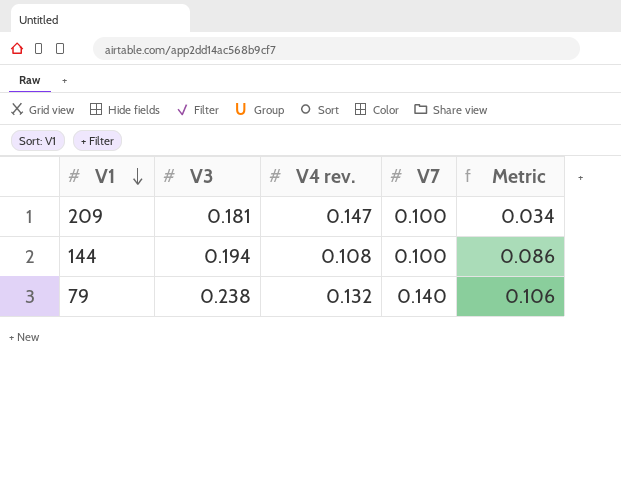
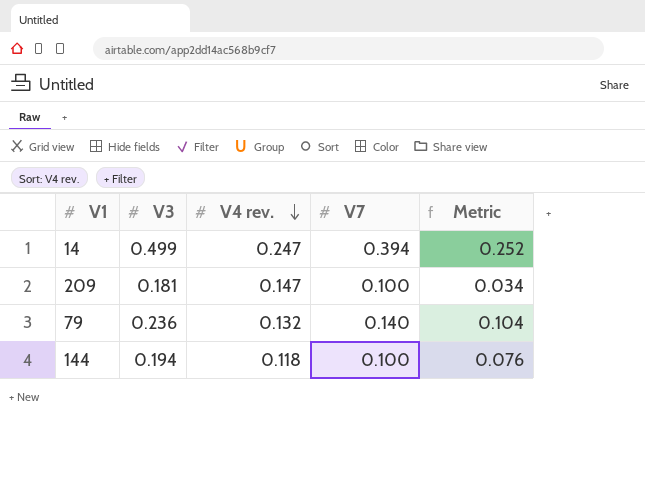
row order: V1 descending -> V4 rev. descending
row 14: none -> 0.499 | 0.247 | 0.394 | 0.252
79 | V3: 0.238 -> 0.236
79 | Metric: 0.106 -> 0.104
144 | V4 rev.: 0.108 -> 0.118
144 | Metric: 0.086 -> 0.076

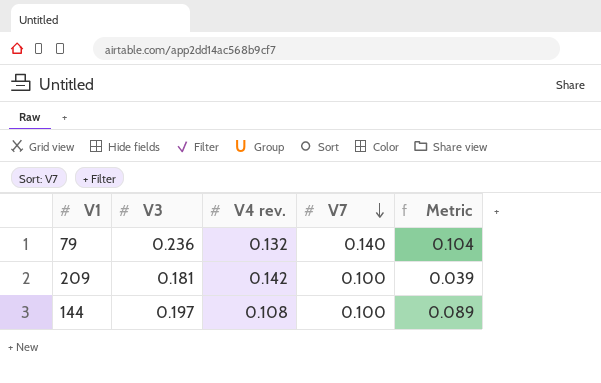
row order: V4 rev. descending -> V7 descending
row 14: 0.499 | 0.247 | 0.394 | 0.252 -> none
209 | V4 rev.: 0.147 -> 0.142
209 | Metric: 0.034 -> 0.039
144 | V3: 0.194 -> 0.197
144 | V4 rev.: 0.118 -> 0.108
144 | Metric: 0.076 -> 0.089

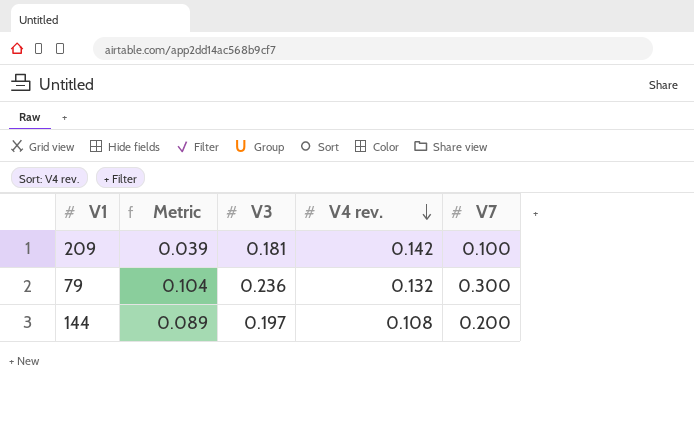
row order: V7 descending -> V4 rev. descending
column Metric | position: 5 -> 2
79 | V7: 0.140 -> 0.300
144 | V7: 0.100 -> 0.200

